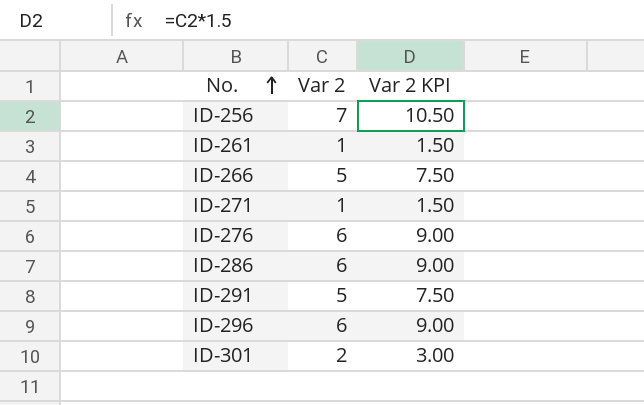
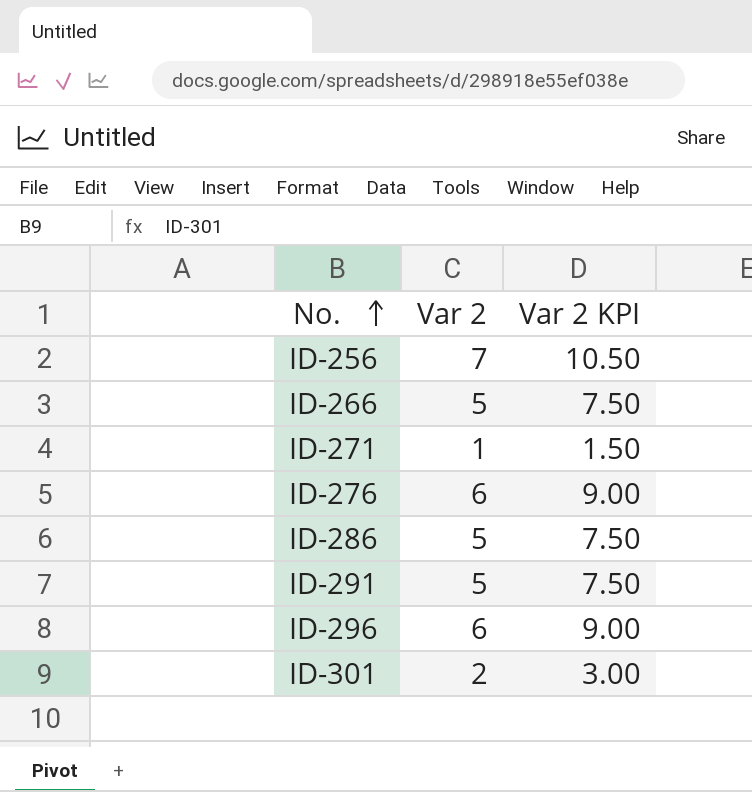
row ID-261: 1 | 1.50 -> none
ID-286 | Var 2: 6 -> 5
ID-286 | Var 2 KPI: 9.00 -> 7.50

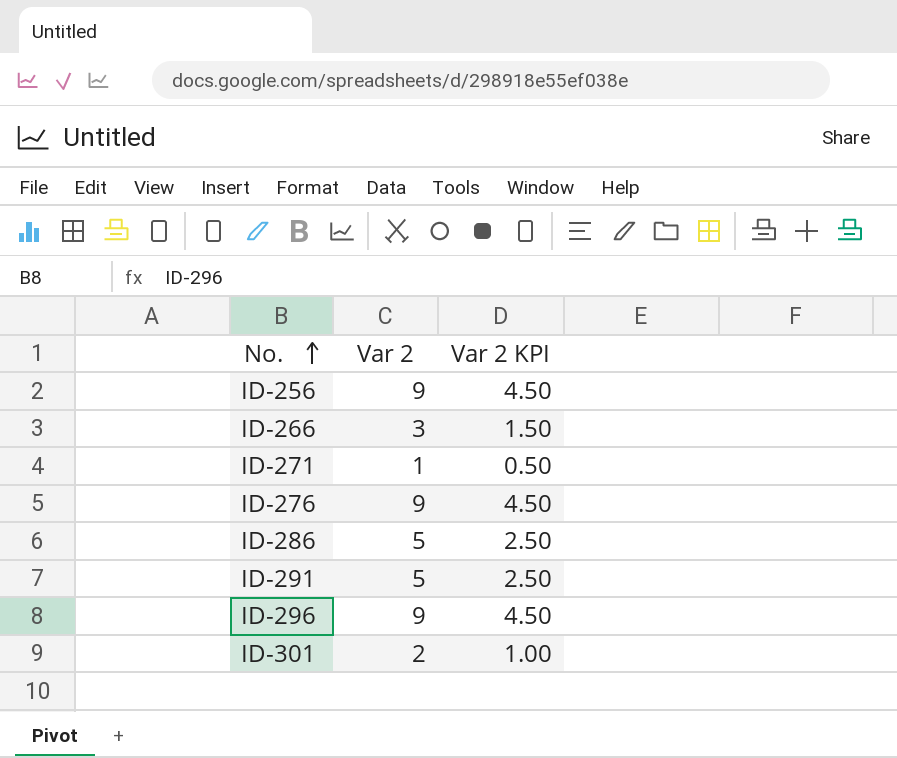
column Var 2 KPI | formula: [Var 2] * 1.5 -> [Var 2] * 0.5
ID-256 | Var 2: 7 -> 9
ID-266 | Var 2: 5 -> 3
ID-276 | Var 2: 6 -> 9
ID-296 | Var 2: 6 -> 9

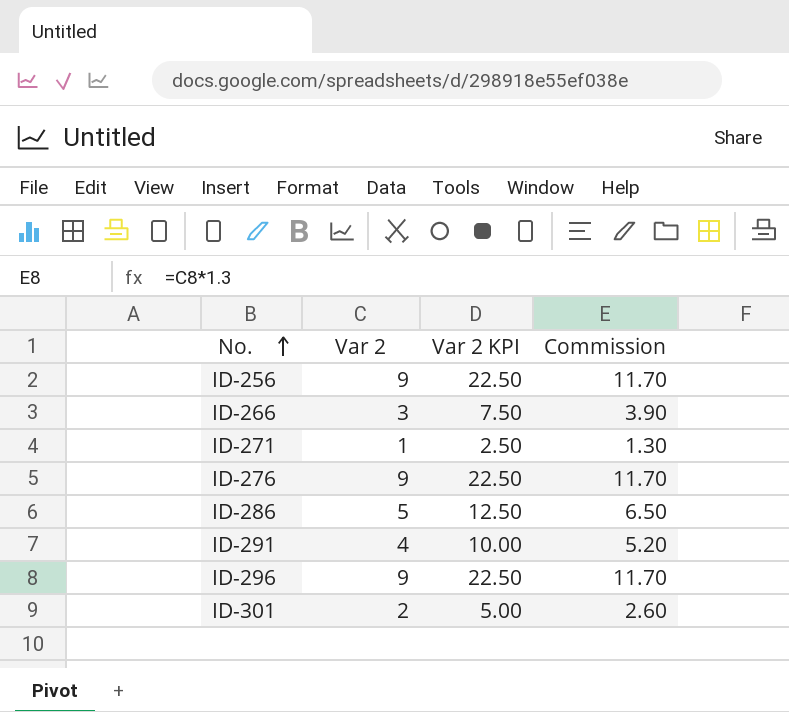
column Var 2 KPI | formula: [Var 2] * 0.5 -> [Var 2] * 2.5
column Commission | formula: none -> [Var 2] * 1.3
ID-291 | Var 2: 5 -> 4

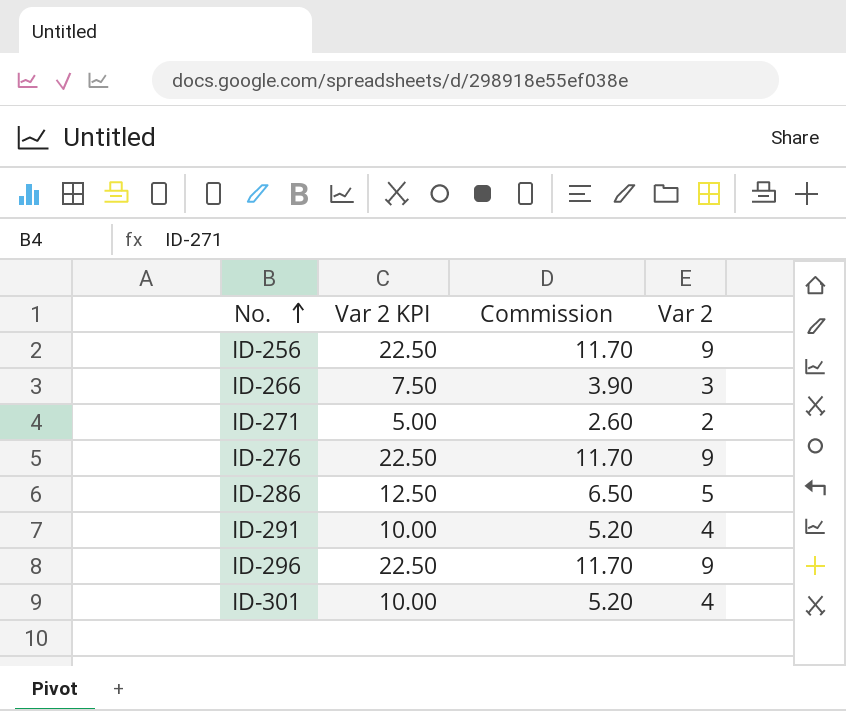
column Var 2 | position: 2 -> 4
ID-271 | Var 2 KPI: 2.50 -> 5.00
ID-271 | Commission: 1.30 -> 2.60
ID-271 | Var 2: 1 -> 2
ID-301 | Var 2 KPI: 5.00 -> 10.00
ID-301 | Commission: 2.60 -> 5.20
ID-301 | Var 2: 2 -> 4

